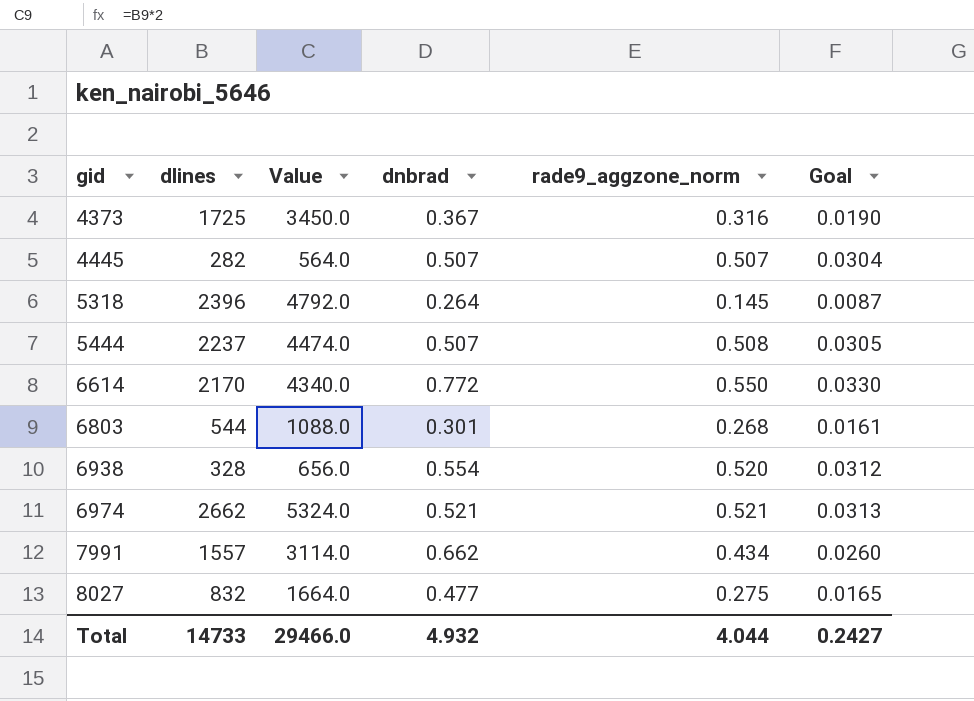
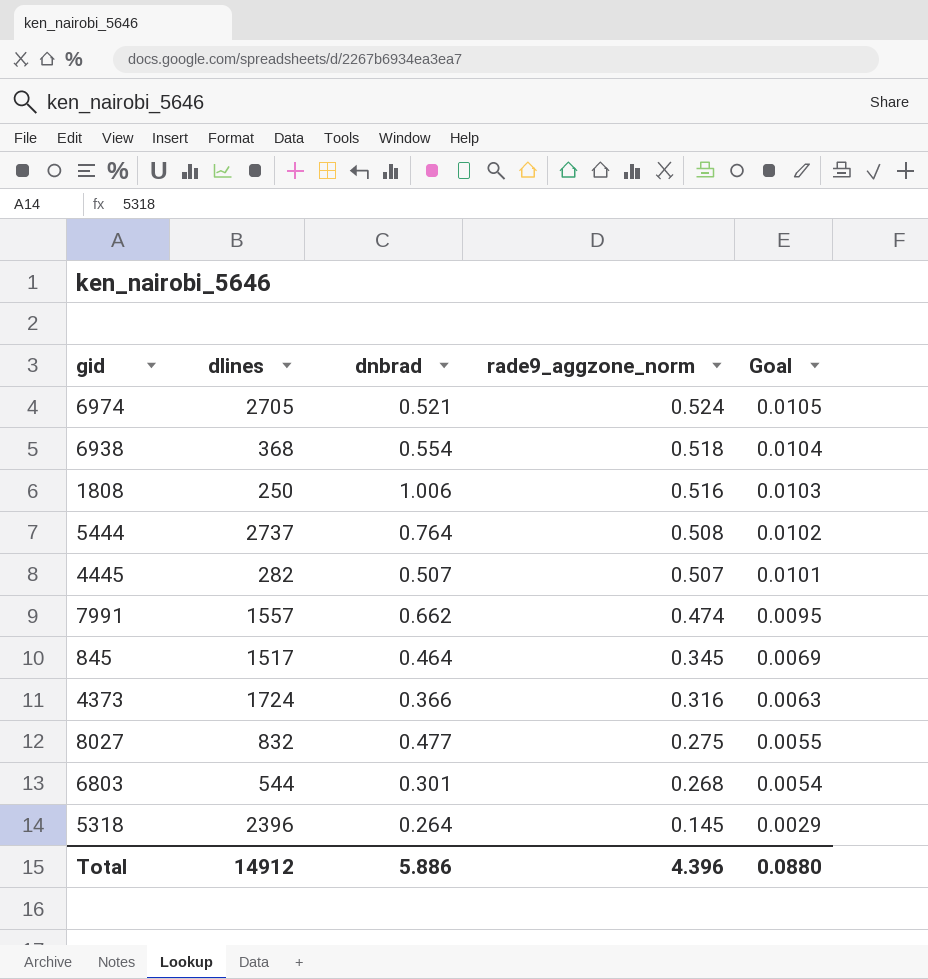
row order: gid ascending -> rade9_aggzone_norm descending
column Value | formula: [dlines] * 2 -> none
column Goal | formula: [rade9_aggzone_norm] * 0.06 -> [rade9_aggzone_norm] * 0.02
row 6614: 2170 | 4340.0 | 0.772 | 0.550 | 0.0330 -> none
6974 | dlines: 2662 -> 2705
6974 | rade9_aggzone_norm: 0.521 -> 0.524
6938 | dlines: 328 -> 368
6938 | rade9_aggzone_norm: 0.520 -> 0.518
row 1808: none -> 250 | 1.006 | 0.516 | 0.0103
5444 | dlines: 2237 -> 2737
5444 | dnbrad: 0.507 -> 0.764
7991 | rade9_aggzone_norm: 0.434 -> 0.474
row 845: none -> 1517 | 0.464 | 0.345 | 0.0069
4373 | dlines: 1725 -> 1724
4373 | dnbrad: 0.367 -> 0.366
Total | dlines: 14733 -> 14912
Total | dnbrad: 4.932 -> 5.886
Total | rade9_aggzone_norm: 4.044 -> 4.396
Total | Goal: 0.2427 -> 0.0880

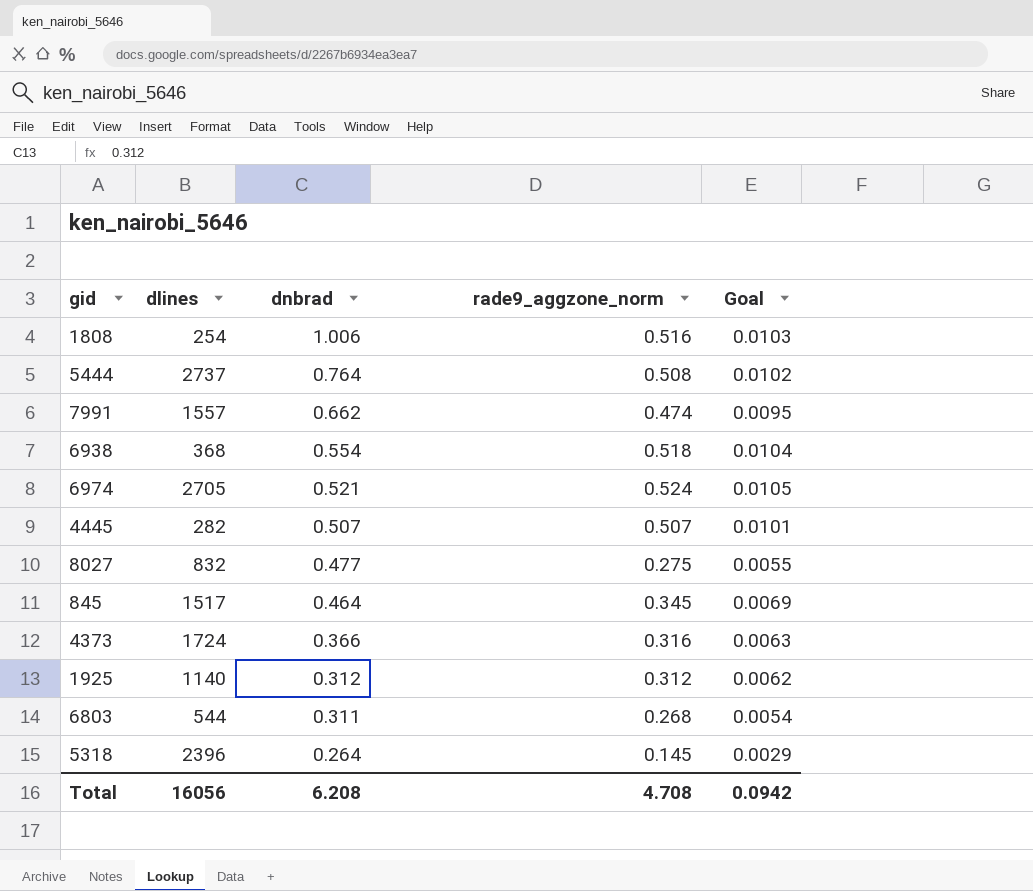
row order: rade9_aggzone_norm descending -> dnbrad descending
1808 | dlines: 250 -> 254
row 1925: none -> 1140 | 0.312 | 0.312 | 0.0062
6803 | dnbrad: 0.301 -> 0.311
Total | dlines: 14912 -> 16056
Total | dnbrad: 5.886 -> 6.208
Total | rade9_aggzone_norm: 4.396 -> 4.708
Total | Goal: 0.0880 -> 0.0942

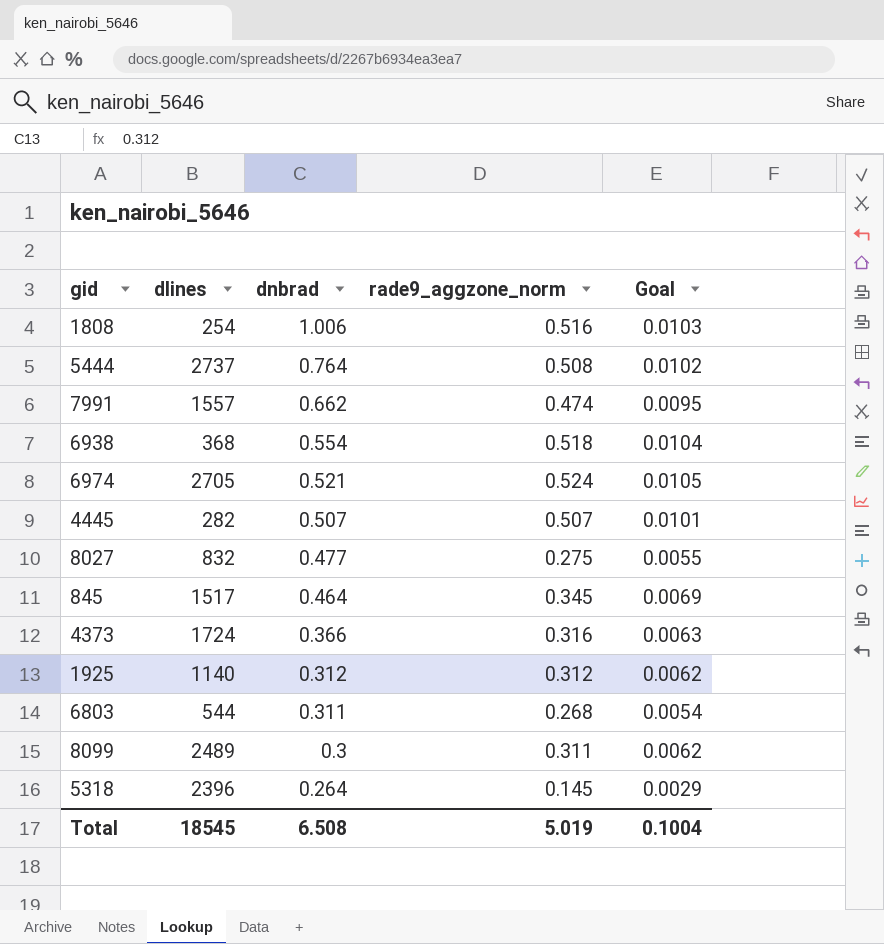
row 8099: none -> 2489 | 0.3 | 0.311 | 0.0062
Total | dlines: 16056 -> 18545
Total | dnbrad: 6.208 -> 6.508
Total | rade9_aggzone_norm: 4.708 -> 5.019
Total | Goal: 0.0942 -> 0.1004

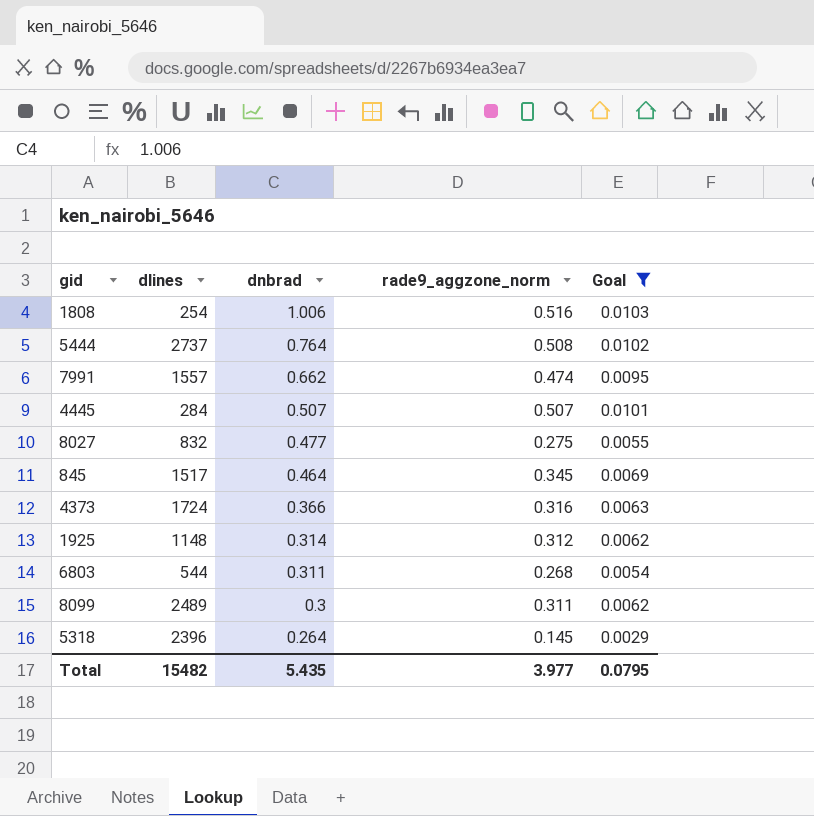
filter: none -> Goal <= 0.0103
4445 | dlines: 282 -> 284
1925 | dlines: 1140 -> 1148
1925 | dnbrad: 0.312 -> 0.314
Total | dlines: 18545 -> 15482
Total | dnbrad: 6.508 -> 5.435
Total | rade9_aggzone_norm: 5.019 -> 3.977
Total | Goal: 0.1004 -> 0.0795

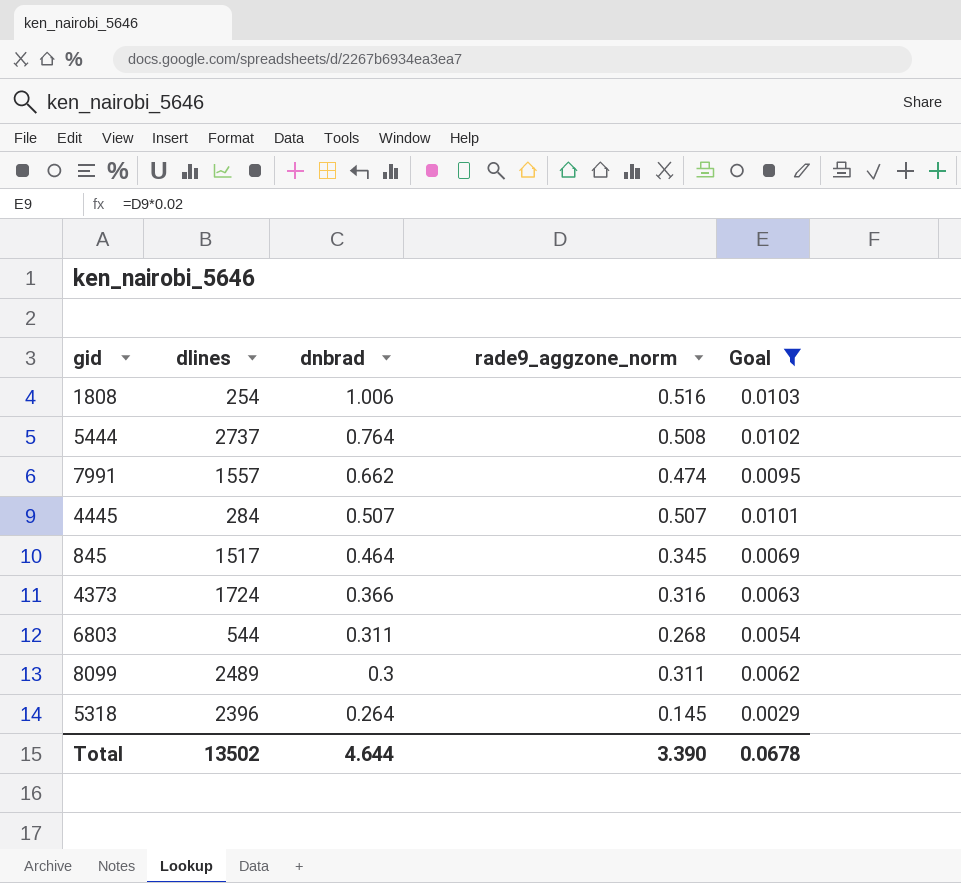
row 8027: 832 | 0.477 | 0.275 | 0.0055 -> none
row 1925: 1148 | 0.314 | 0.312 | 0.0062 -> none
Total | dlines: 15482 -> 13502
Total | dnbrad: 5.435 -> 4.644
Total | rade9_aggzone_norm: 3.977 -> 3.390
Total | Goal: 0.0795 -> 0.0678

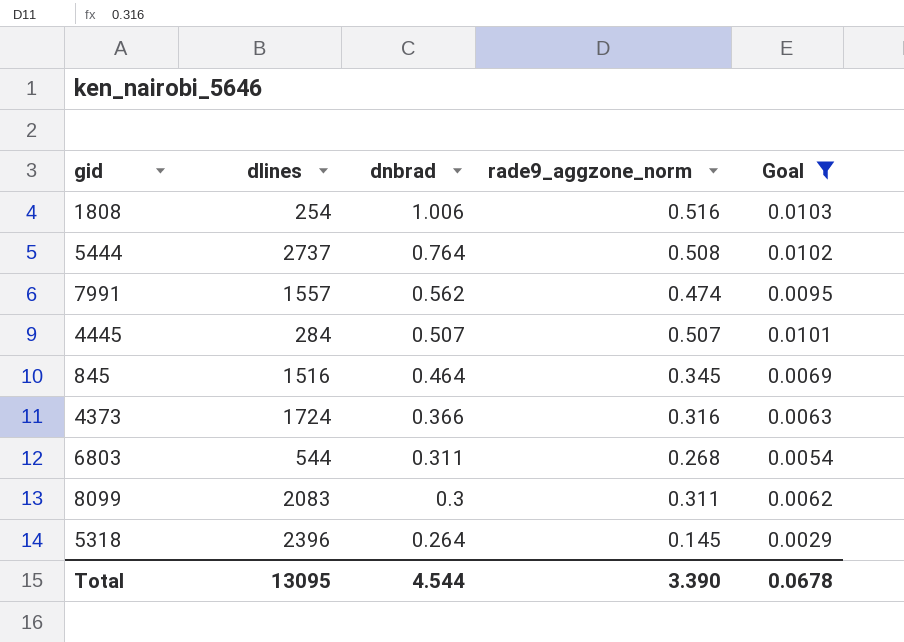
7991 | dnbrad: 0.662 -> 0.562
845 | dlines: 1517 -> 1516
8099 | dlines: 2489 -> 2083
Total | dlines: 13502 -> 13095
Total | dnbrad: 4.644 -> 4.544

